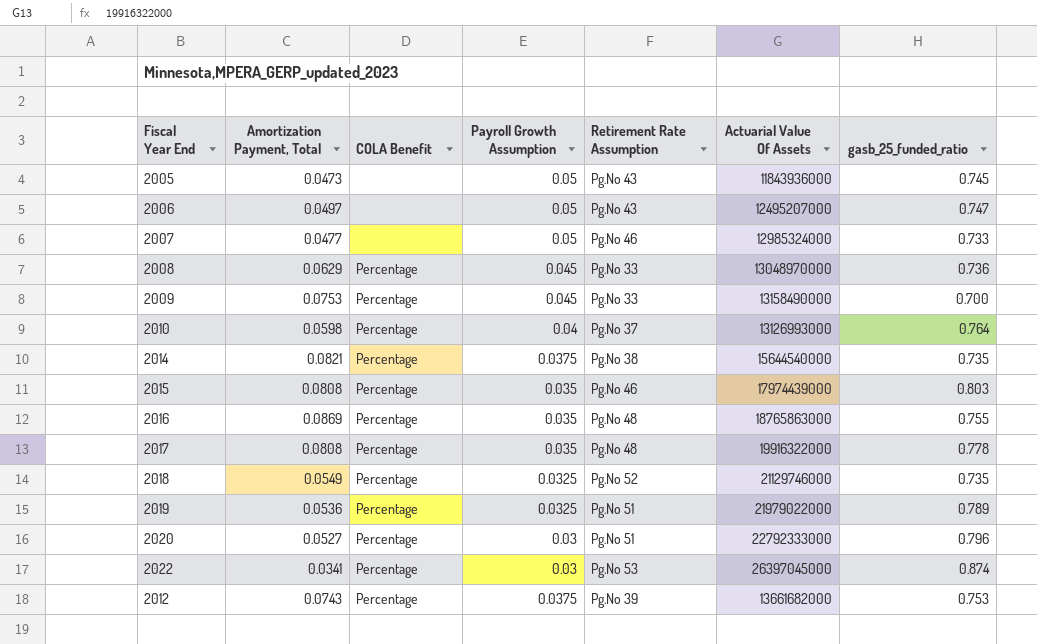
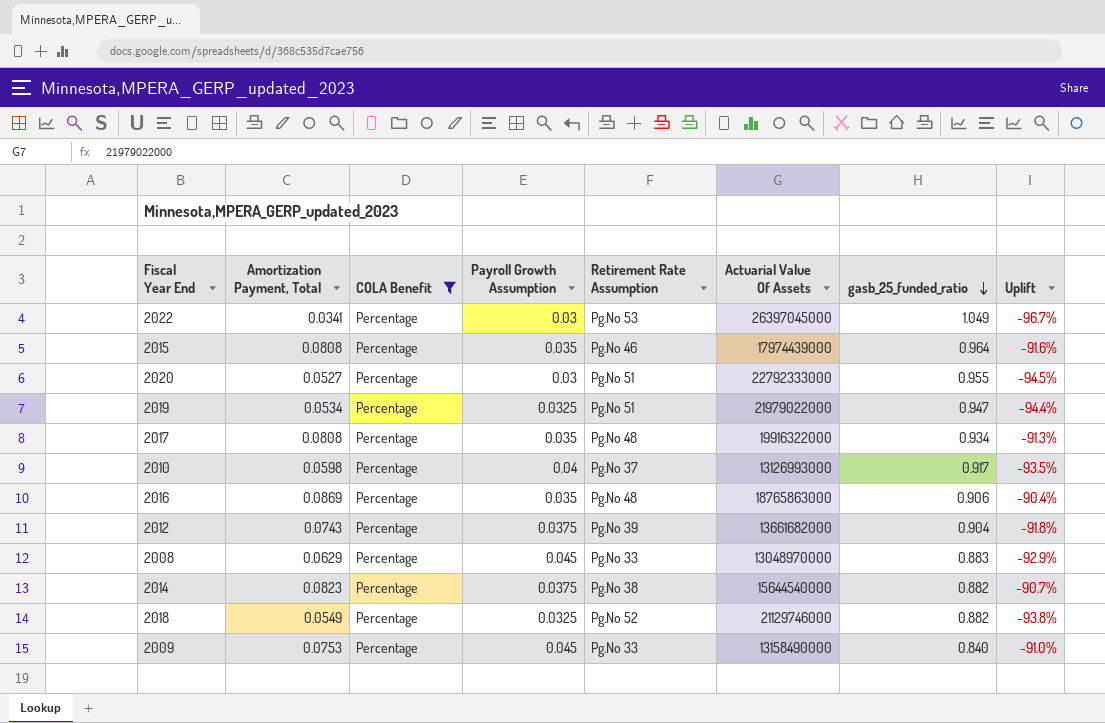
filter: none -> COLA Benefit = Percentage
row order: none -> gasb_25_funded_ratio descending
column Uplift | formula: none -> ([Amortization Payment, Total] - [gasb_25_funded_ratio]) / [gasb_25_funded_ratio]
2022 | gasb_25_funded_ratio: 0.874 -> 1.049
2015 | gasb_25_funded_ratio: 0.803 -> 0.964
2020 | gasb_25_funded_ratio: 0.796 -> 0.955
2019 | Amortization Payment, Total: 0.0536 -> 0.0534
2019 | gasb_25_funded_ratio: 0.789 -> 0.947
2017 | gasb_25_funded_ratio: 0.778 -> 0.934
2010 | gasb_25_funded_ratio: 0.764 -> 0.917
2016 | gasb_25_funded_ratio: 0.755 -> 0.906
2012 | gasb_25_funded_ratio: 0.753 -> 0.904
2008 | gasb_25_funded_ratio: 0.736 -> 0.883
2014 | Amortization Payment, Total: 0.0821 -> 0.0823
2014 | gasb_25_funded_ratio: 0.735 -> 0.882
2018 | gasb_25_funded_ratio: 0.735 -> 0.882
2009 | gasb_25_funded_ratio: 0.700 -> 0.840

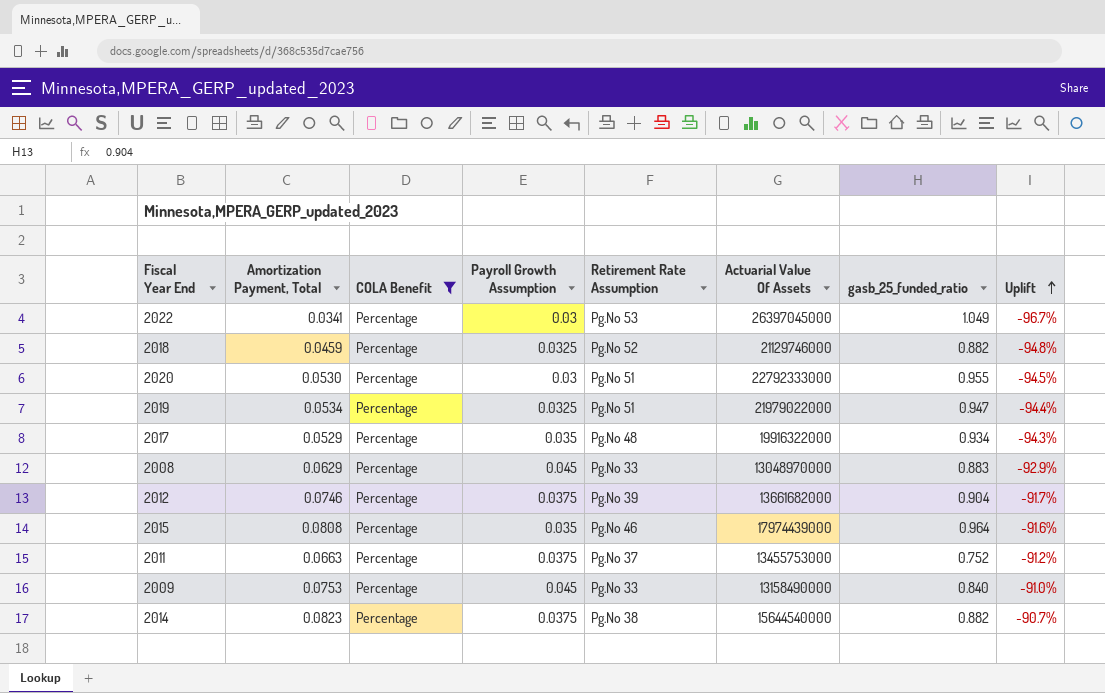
row order: gasb_25_funded_ratio descending -> Uplift ascending
row 2010: 0.0598 | Percentage | 0.04 | Pg.No 37 | 13126993000 | 0.917 | -93.5% -> none
row 2016: 0.0869 | Percentage | 0.035 | Pg.No 48 | 18765863000 | 0.906 | -90.4% -> none
2018 | Amortization Payment, Total: 0.0549 -> 0.0459
2018 | Uplift: -93.8% -> -94.8%
2020 | Amortization Payment, Total: 0.0527 -> 0.0530
2017 | Amortization Payment, Total: 0.0808 -> 0.0529
2017 | Uplift: -91.3% -> -94.3%
2012 | Amortization Payment, Total: 0.0743 -> 0.0746
2012 | Uplift: -91.8% -> -91.7%
row 2011: none -> 0.0663 | Percentage | 0.0375 | Pg.No 37 | 13455753000 | 0.752 | -91.2%

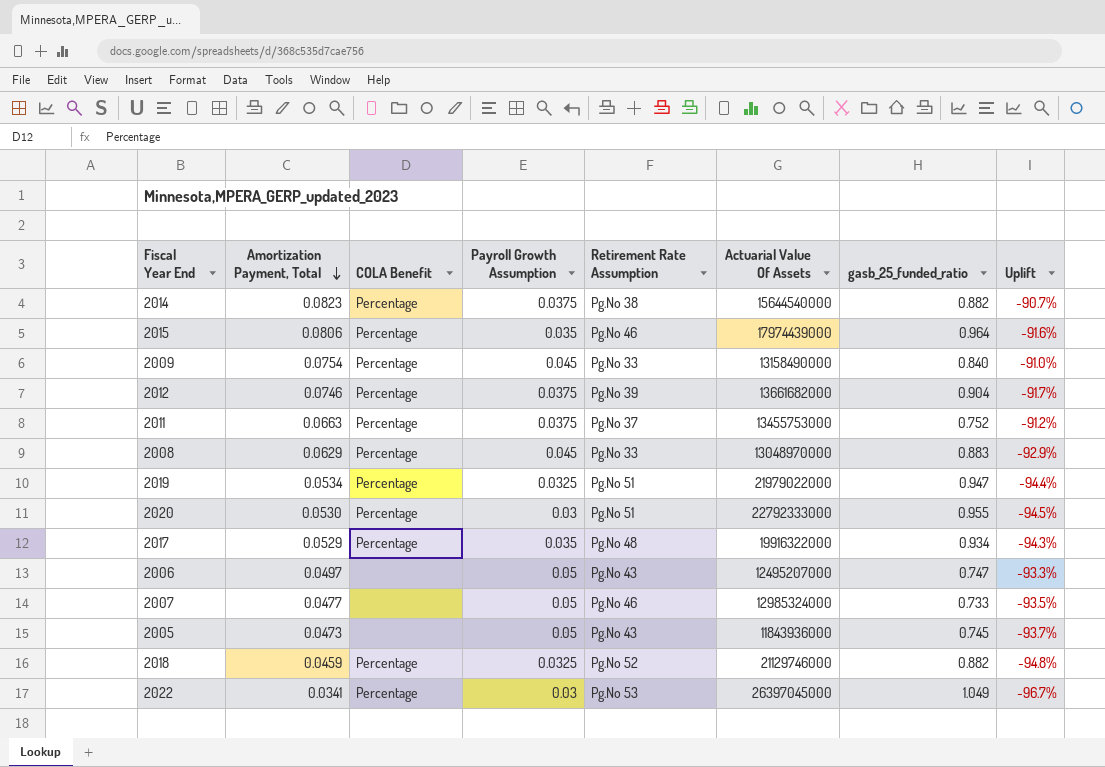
filter: COLA Benefit = Percentage -> none
row order: Uplift ascending -> Amortization Payment, Total descending
2015 | Amortization Payment, Total: 0.0808 -> 0.0806
2009 | Amortization Payment, Total: 0.0753 -> 0.0754

